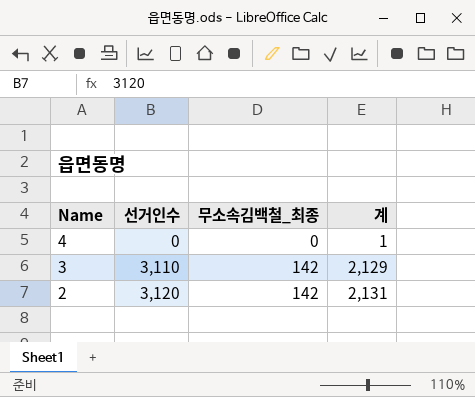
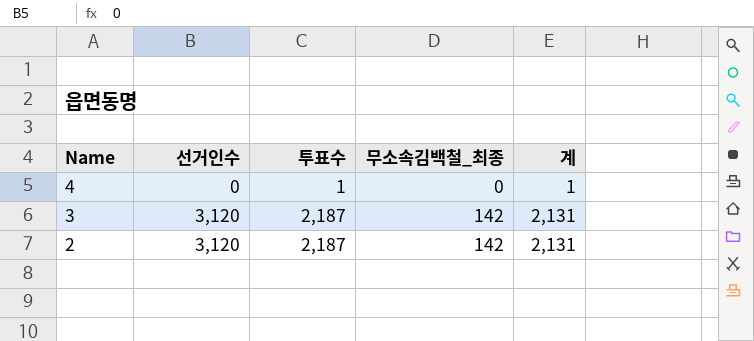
column 투표수 | position: none -> 3
3 | 선거인수: 3,110 -> 3,120
3 | 계: 2,129 -> 2,131

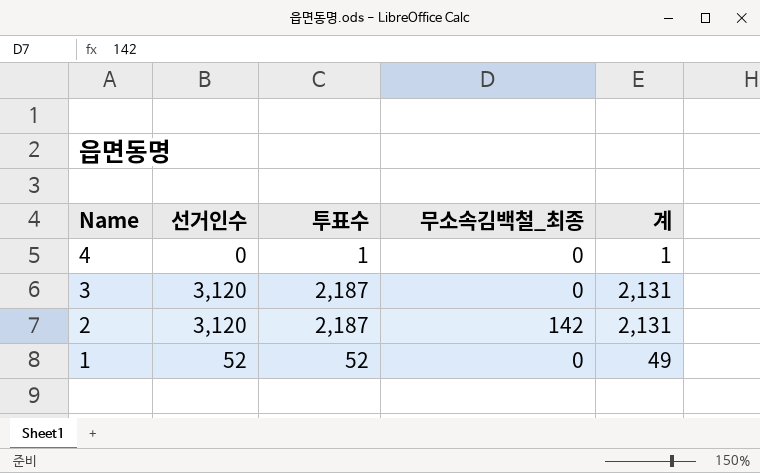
3 | 무소속김백철_최종: 142 -> 0
row 1: none -> 52 | 52 | 0 | 49

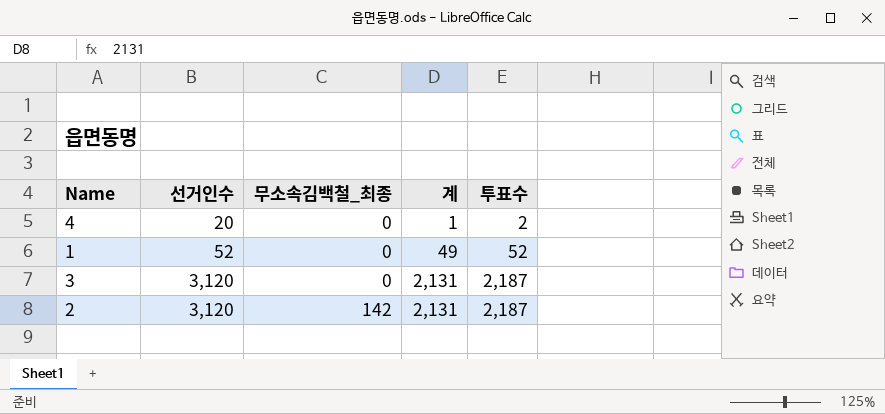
row order: Name descending -> 선거인수 ascending
column 투표수 | position: 3 -> 5
4 | 선거인수: 0 -> 20
4 | 투표수: 1 -> 2

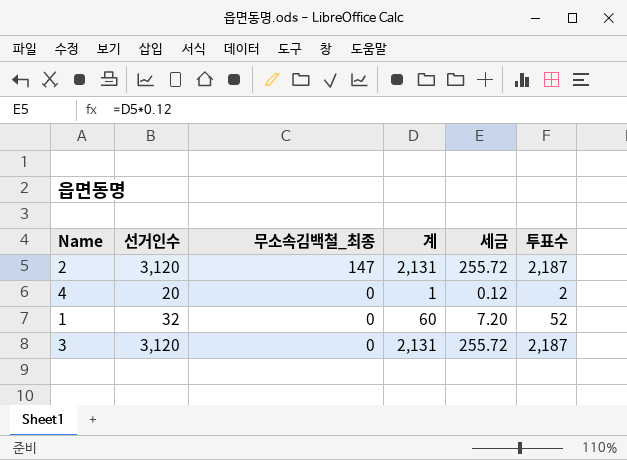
row order: 선거인수 ascending -> 무소속김백철_최종 descending
column 세금 | formula: none -> [계] * 0.12
2 | 무소속김백철_최종: 142 -> 147
1 | 선거인수: 52 -> 32
1 | 계: 49 -> 60

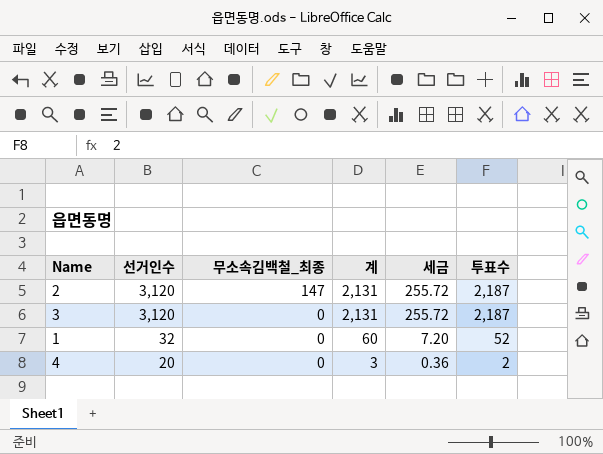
row order: 무소속김백철_최종 descending -> 선거인수 descending
4 | 계: 1 -> 3
4 | 세금: 0.12 -> 0.36

